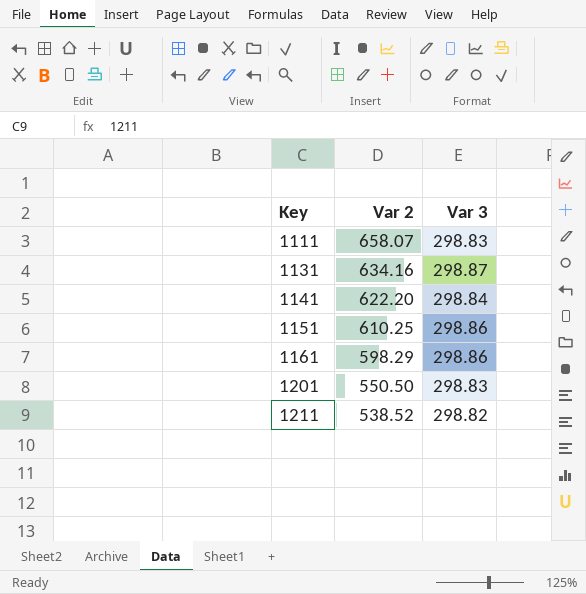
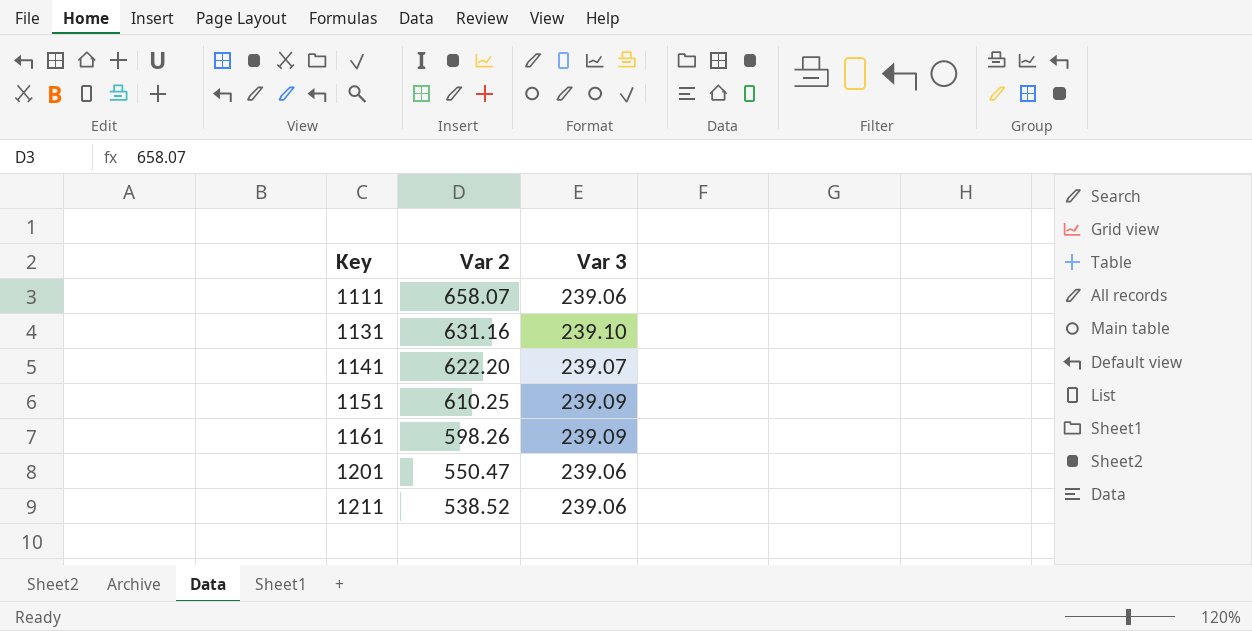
1111 | Var 3: 298.83 -> 239.06
1131 | Var 2: 634.16 -> 631.16
1131 | Var 3: 298.87 -> 239.10
1141 | Var 3: 298.84 -> 239.07
1151 | Var 3: 298.86 -> 239.09
1161 | Var 2: 598.29 -> 598.26
1161 | Var 3: 298.86 -> 239.09
1201 | Var 2: 550.50 -> 550.47
1201 | Var 3: 298.83 -> 239.06
1211 | Var 3: 298.82 -> 239.06

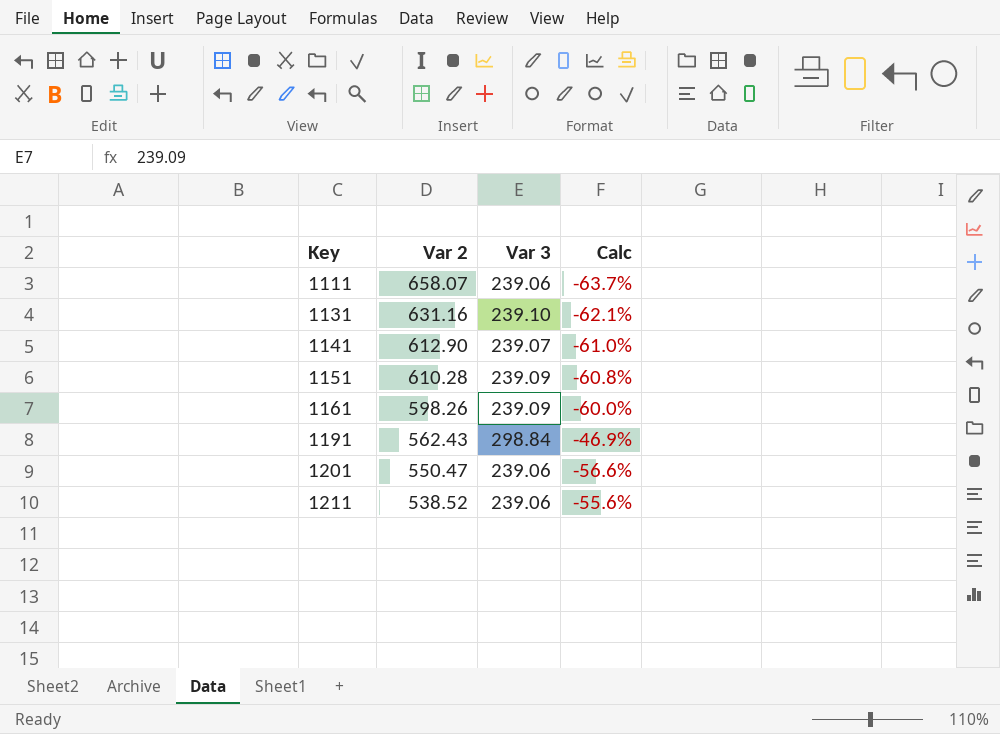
column Calc | formula: none -> ([Var 3] - [Var 2]) / [Var 2]
1141 | Var 2: 622.20 -> 612.90
1151 | Var 2: 610.25 -> 610.28
row 1191: none -> 562.43 | 298.84 | -46.9%

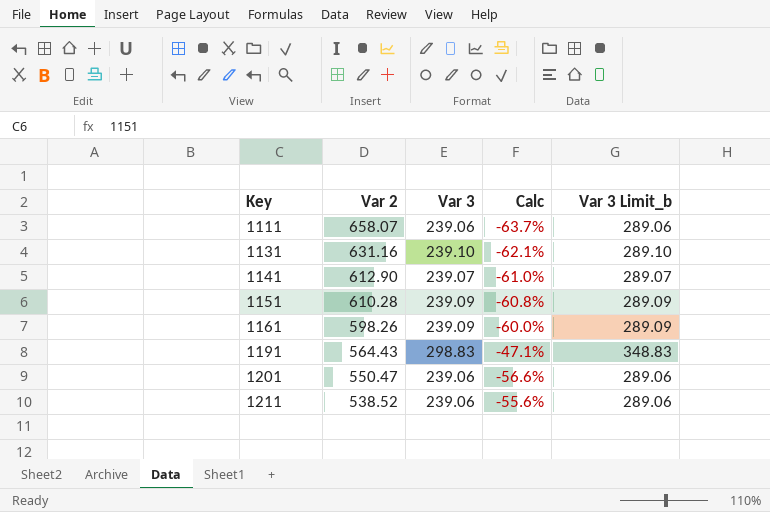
column Var 3 Limit_b | formula: none -> [Var 3] + 50
1191 | Var 2: 562.43 -> 564.43
1191 | Var 3: 298.84 -> 298.83
1191 | Calc: -46.9% -> -47.1%

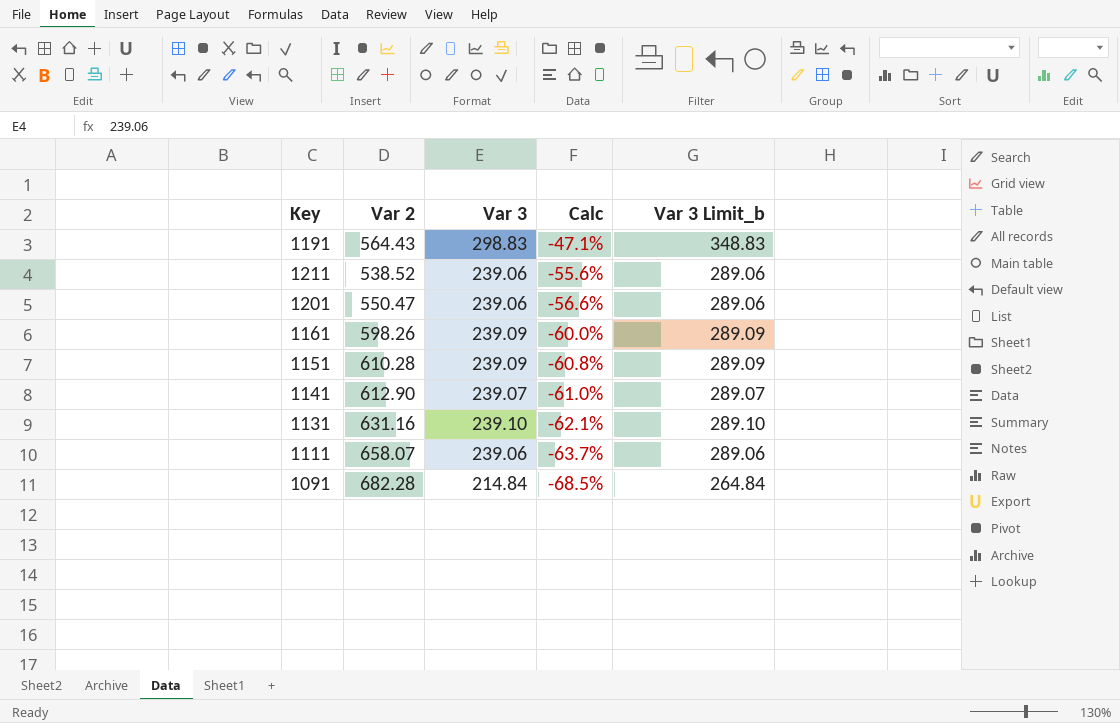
row order: Key ascending -> Calc descending
row 1091: none -> 682.28 | 214.84 | -68.5% | 264.84

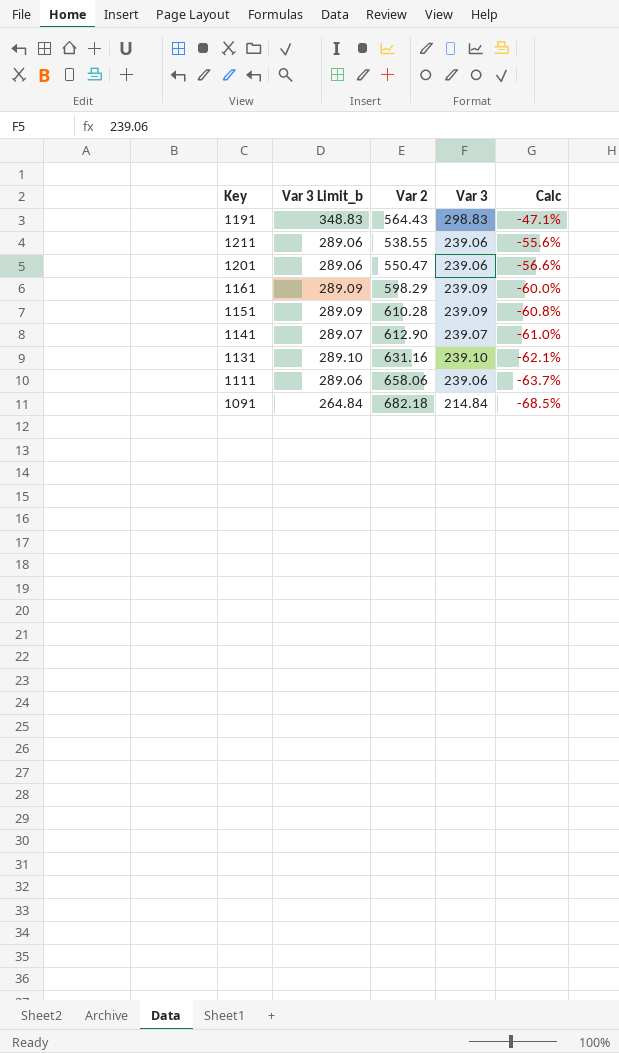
column Var 3 Limit_b | position: 5 -> 2
1211 | Var 2: 538.52 -> 538.55
1161 | Var 2: 598.26 -> 598.29
1111 | Var 2: 658.07 -> 658.06
1091 | Var 2: 682.28 -> 682.18

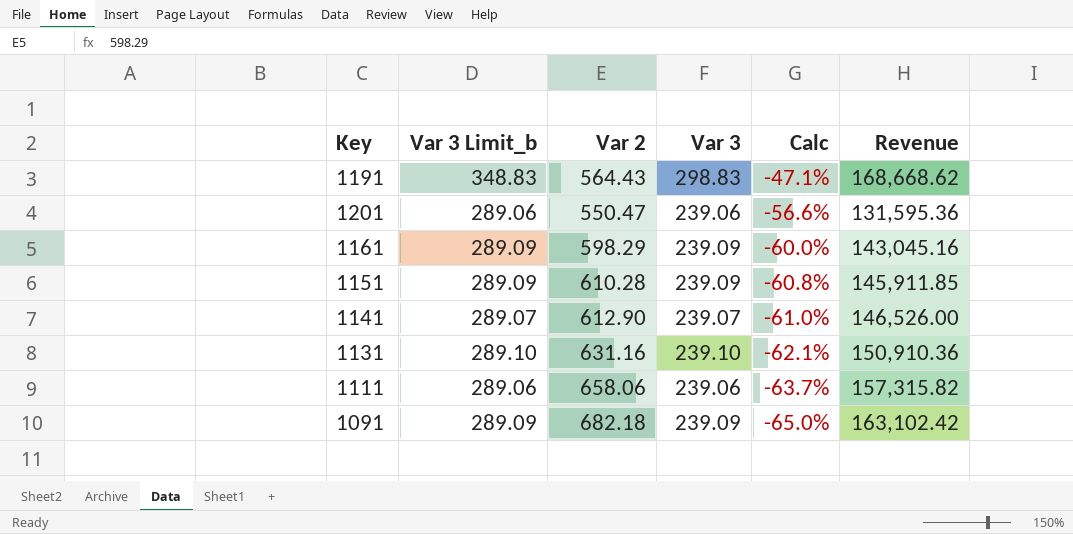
column Revenue | formula: none -> [Var 2] * [Var 3]
row 1211: 289.06 | 538.55 | 239.06 | -55.6% -> none
1091 | Var 3 Limit_b: 264.84 -> 289.09
1091 | Var 3: 214.84 -> 239.09
1091 | Calc: -68.5% -> -65.0%

